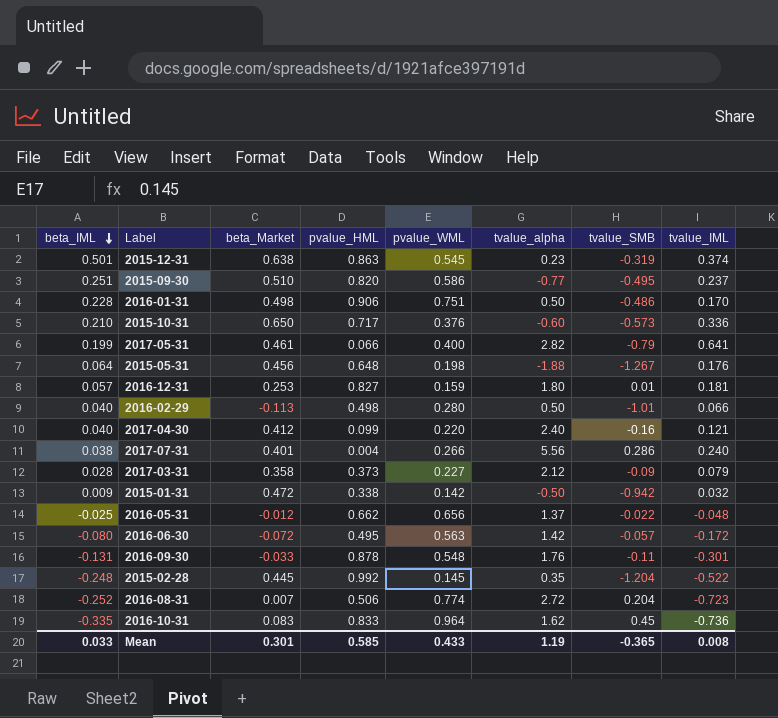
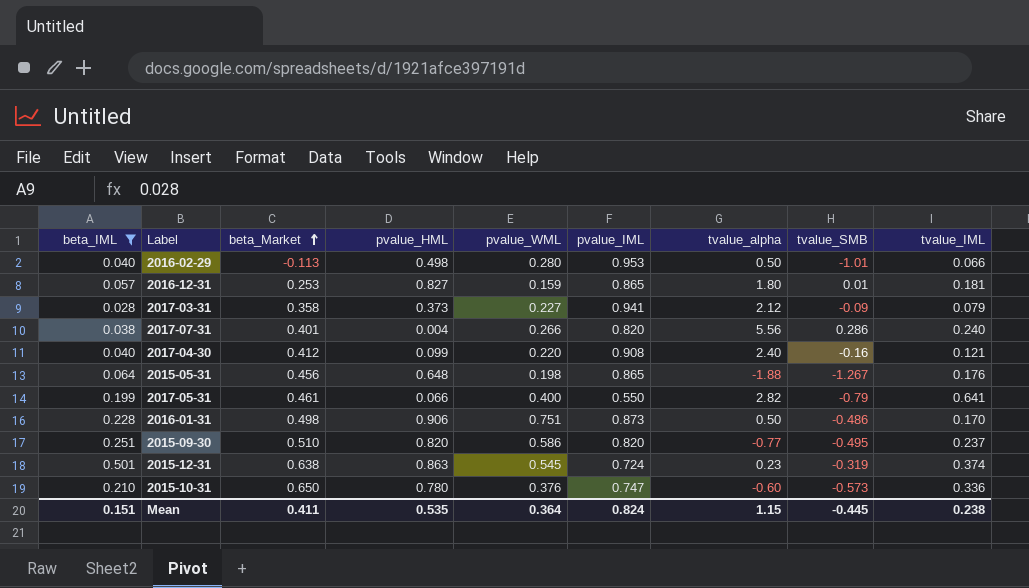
filter: none -> beta_IML >= 0.028
row order: beta_IML descending -> beta_Market ascending
column pvalue_IML | position: none -> 6
2015-10-31 | pvalue_HML: 0.717 -> 0.780
Mean | beta_IML: 0.033 -> 0.151
Mean | beta_Market: 0.301 -> 0.411
Mean | pvalue_HML: 0.585 -> 0.535
Mean | pvalue_WML: 0.433 -> 0.364
Mean | tvalue_alpha: 1.19 -> 1.15
Mean | tvalue_SMB: -0.365 -> -0.445
Mean | tvalue_IML: 0.008 -> 0.238

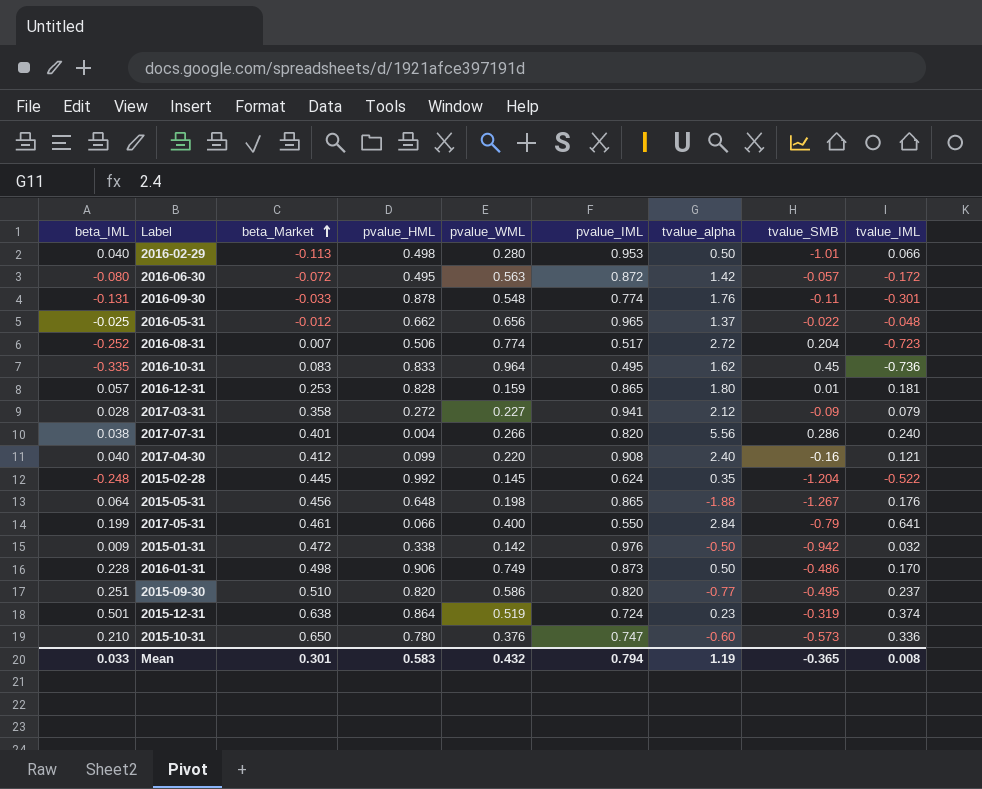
filter: beta_IML >= 0.028 -> none
2016-12-31 | pvalue_HML: 0.827 -> 0.828
2017-03-31 | pvalue_HML: 0.373 -> 0.272
2017-05-31 | tvalue_alpha: 2.82 -> 2.84
2016-01-31 | pvalue_WML: 0.751 -> 0.749
2015-12-31 | pvalue_HML: 0.863 -> 0.864
2015-12-31 | pvalue_WML: 0.545 -> 0.519
Mean | beta_IML: 0.151 -> 0.033
Mean | beta_Market: 0.411 -> 0.301
Mean | pvalue_HML: 0.535 -> 0.583
Mean | pvalue_WML: 0.364 -> 0.432
Mean | pvalue_IML: 0.824 -> 0.794
Mean | tvalue_alpha: 1.15 -> 1.19
Mean | tvalue_SMB: -0.445 -> -0.365
Mean | tvalue_IML: 0.238 -> 0.008

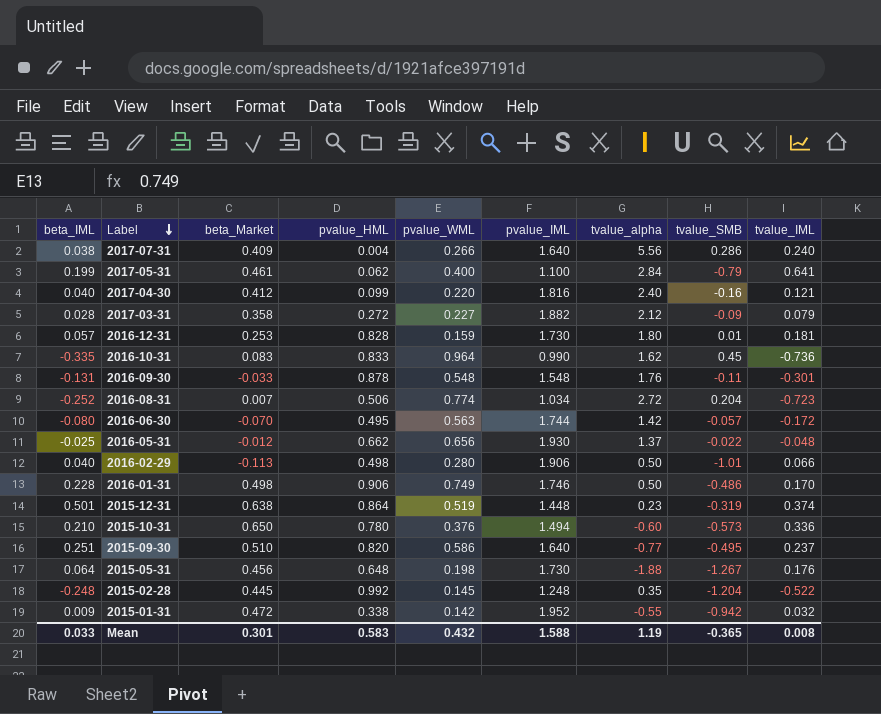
row order: beta_Market ascending -> Label descending
2017-07-31 | beta_Market: 0.401 -> 0.409
2017-07-31 | pvalue_IML: 0.820 -> 1.640
2017-05-31 | pvalue_HML: 0.066 -> 0.062
2017-05-31 | pvalue_IML: 0.550 -> 1.100
2017-04-30 | pvalue_IML: 0.908 -> 1.816
2017-03-31 | pvalue_IML: 0.941 -> 1.882
2016-12-31 | pvalue_IML: 0.865 -> 1.730
2016-10-31 | pvalue_IML: 0.495 -> 0.990
2016-09-30 | pvalue_IML: 0.774 -> 1.548
2016-08-31 | pvalue_IML: 0.517 -> 1.034
2016-06-30 | beta_Market: -0.072 -> -0.070
2016-06-30 | pvalue_IML: 0.872 -> 1.744
2016-05-31 | pvalue_IML: 0.965 -> 1.930
2016-02-29 | pvalue_IML: 0.953 -> 1.906
2016-01-31 | pvalue_IML: 0.873 -> 1.746
2015-12-31 | pvalue_IML: 0.724 -> 1.448
2015-10-31 | pvalue_IML: 0.747 -> 1.494
2015-09-30 | pvalue_IML: 0.820 -> 1.640
2015-05-31 | pvalue_IML: 0.865 -> 1.730
2015-02-28 | pvalue_IML: 0.624 -> 1.248
2015-01-31 | pvalue_IML: 0.976 -> 1.952
2015-01-31 | tvalue_alpha: -0.50 -> -0.55
Mean | pvalue_IML: 0.794 -> 1.588

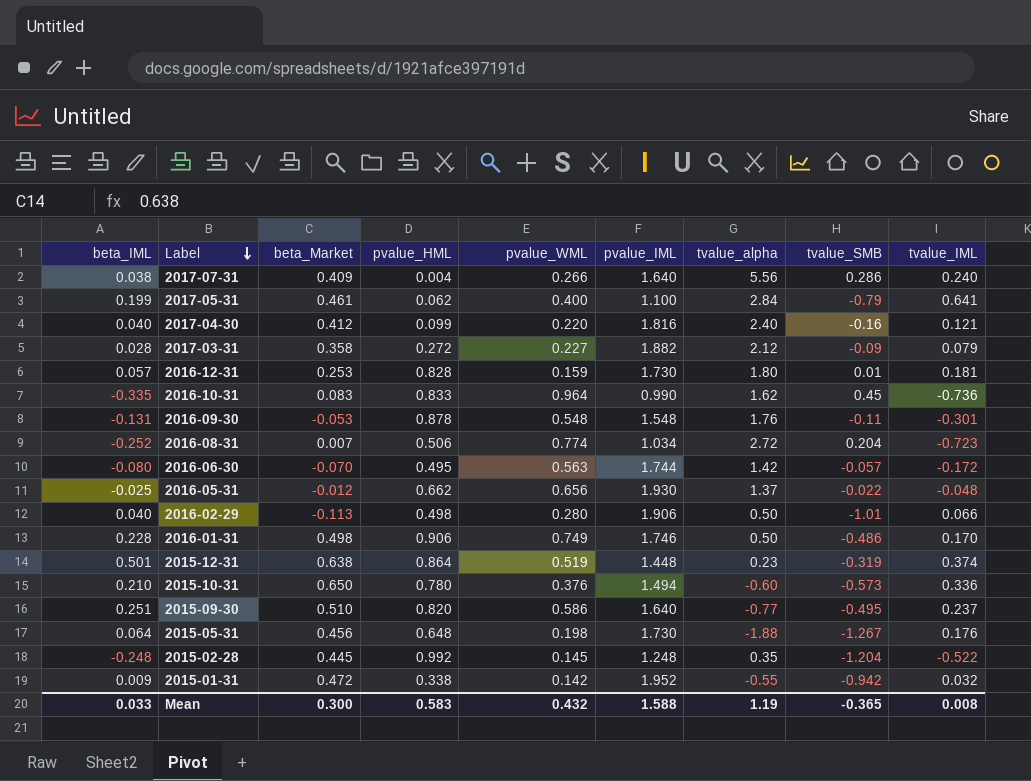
2016-09-30 | beta_Market: -0.033 -> -0.053
Mean | beta_Market: 0.301 -> 0.300

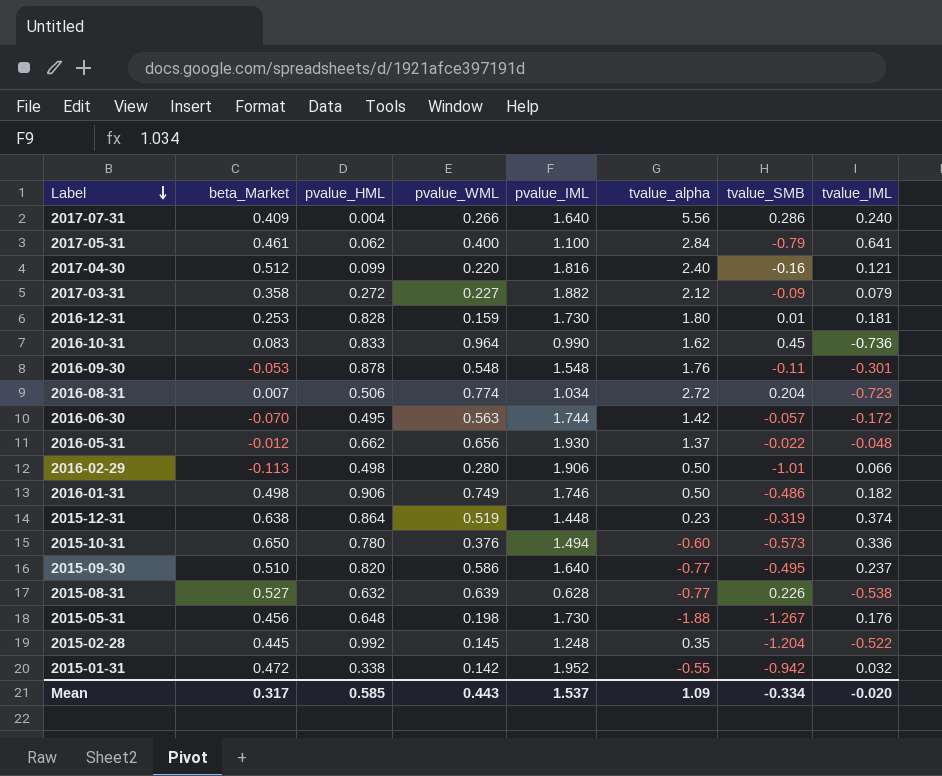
column beta_IML | position: 1 -> none
2017-04-30 | beta_Market: 0.412 -> 0.512
2016-01-31 | tvalue_IML: 0.170 -> 0.182
row 2015-08-31: none -> 0.527 | 0.632 | 0.639 | 0.628 | -0.77 | 0.226 | -0.538
Mean | beta_Market: 0.300 -> 0.317
Mean | pvalue_HML: 0.583 -> 0.585
Mean | pvalue_WML: 0.432 -> 0.443
Mean | pvalue_IML: 1.588 -> 1.537
Mean | tvalue_alpha: 1.19 -> 1.09
Mean | tvalue_SMB: -0.365 -> -0.334
Mean | tvalue_IML: 0.008 -> -0.020

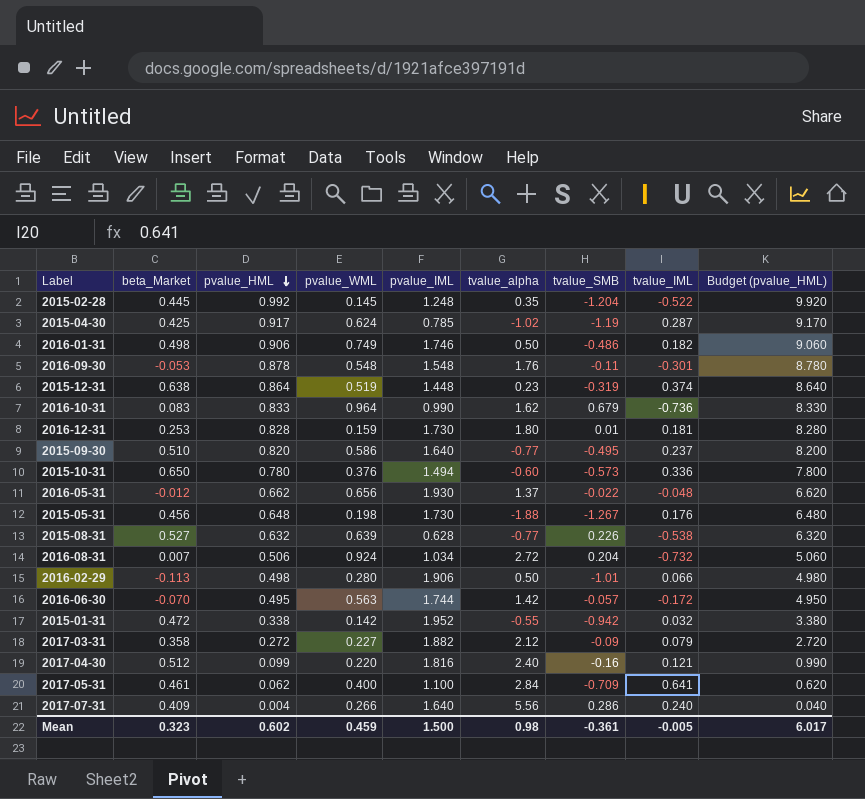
row order: Label descending -> pvalue_HML descending
column Budget (pvalue_HML) | formula: none -> [pvalue_HML] * 10
row 2015-04-30: none -> 0.425 | 0.917 | 0.624 | 0.785 | -1.02 | -1.19 | 0.287 | 9.170
2016-10-31 | tvalue_SMB: 0.45 -> 0.679
2016-08-31 | pvalue_WML: 0.774 -> 0.924
2016-08-31 | tvalue_IML: -0.723 -> -0.732
2017-05-31 | tvalue_SMB: -0.79 -> -0.709
Mean | beta_Market: 0.317 -> 0.323
Mean | pvalue_HML: 0.585 -> 0.602
Mean | pvalue_WML: 0.443 -> 0.459
Mean | pvalue_IML: 1.537 -> 1.500
Mean | tvalue_alpha: 1.09 -> 0.98
Mean | tvalue_SMB: -0.334 -> -0.361
Mean | tvalue_IML: -0.020 -> -0.005

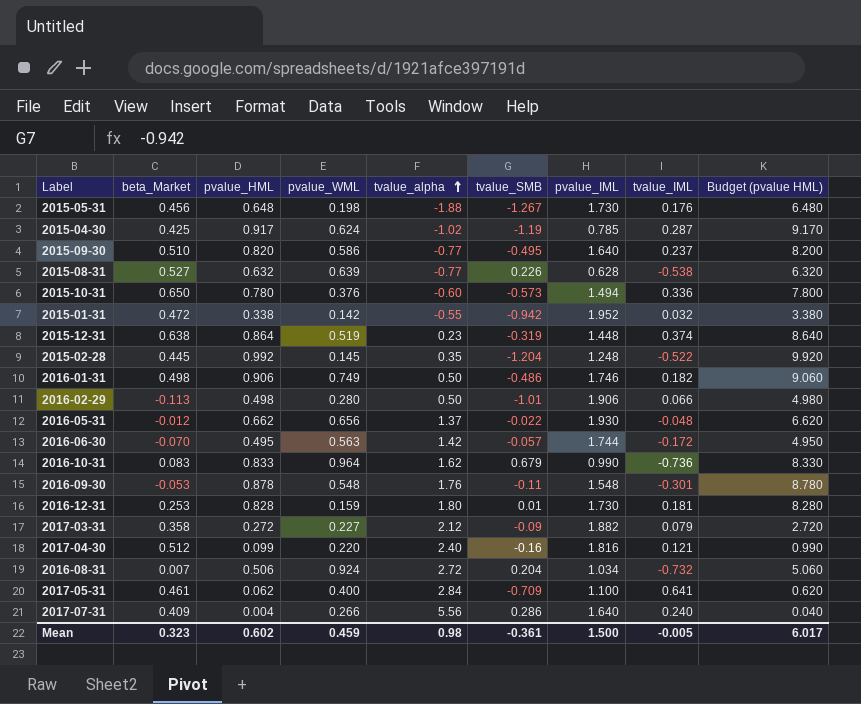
row order: pvalue_HML descending -> tvalue_alpha ascending
column pvalue_IML | position: 5 -> 7
column name: Budget (pvalue_HML) -> Budget (pvalue HML)

